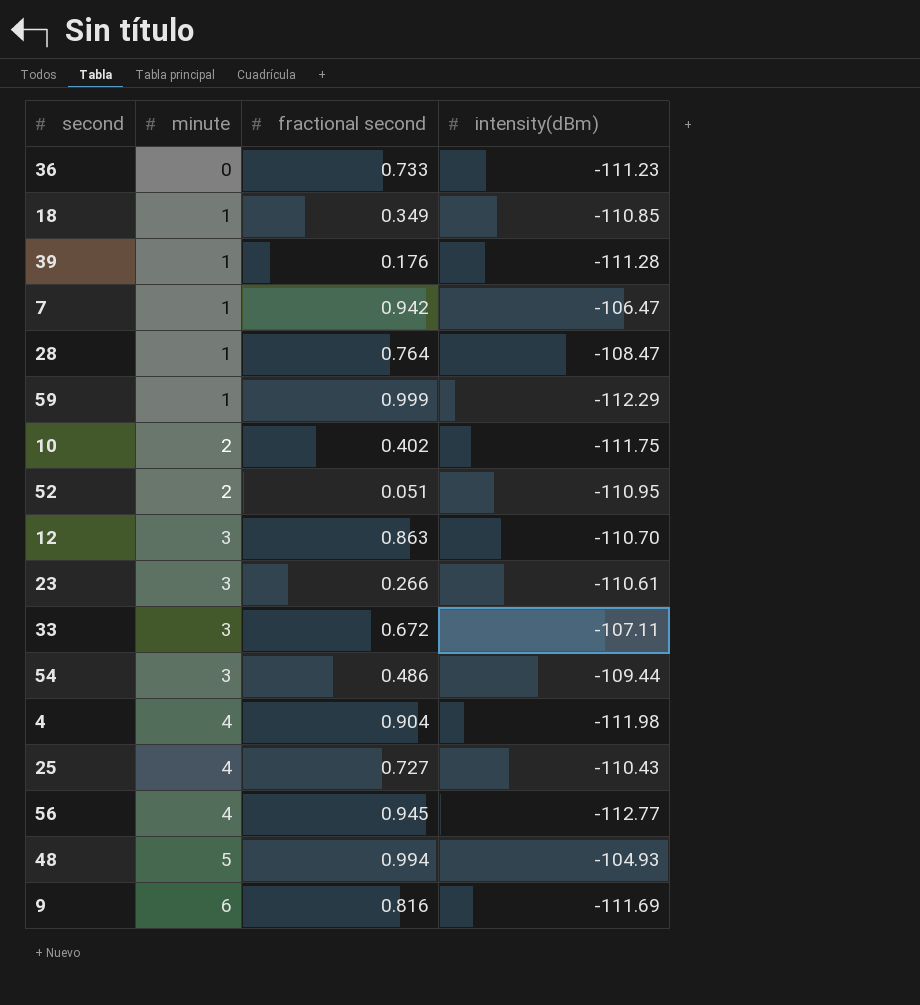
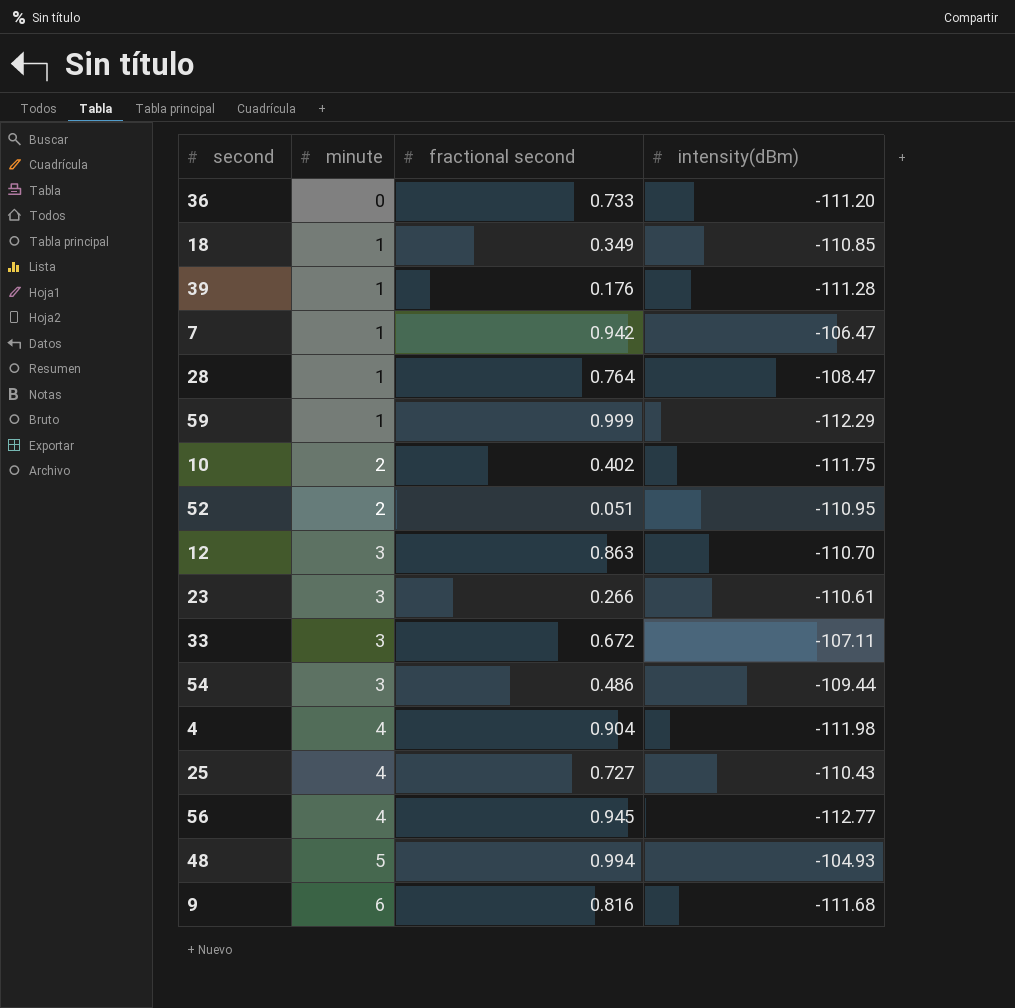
36 | intensity(dBm): -111.23 -> -111.20
9 | intensity(dBm): -111.69 -> -111.68

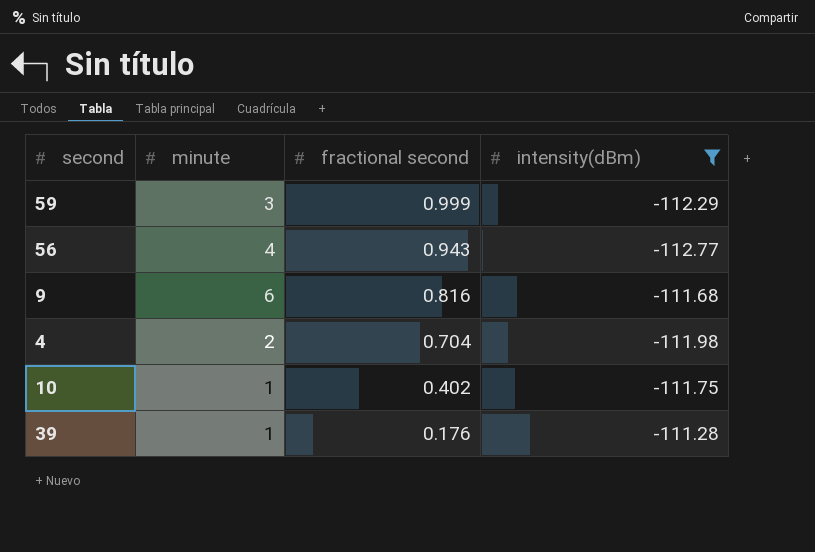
filter: none -> intensity(dBm) <= -111.28
row order: minute ascending -> fractional second descending
59 | minute: 1 -> 3
56 | fractional second: 0.945 -> 0.943
4 | minute: 4 -> 2
4 | fractional second: 0.904 -> 0.704
10 | minute: 2 -> 1

